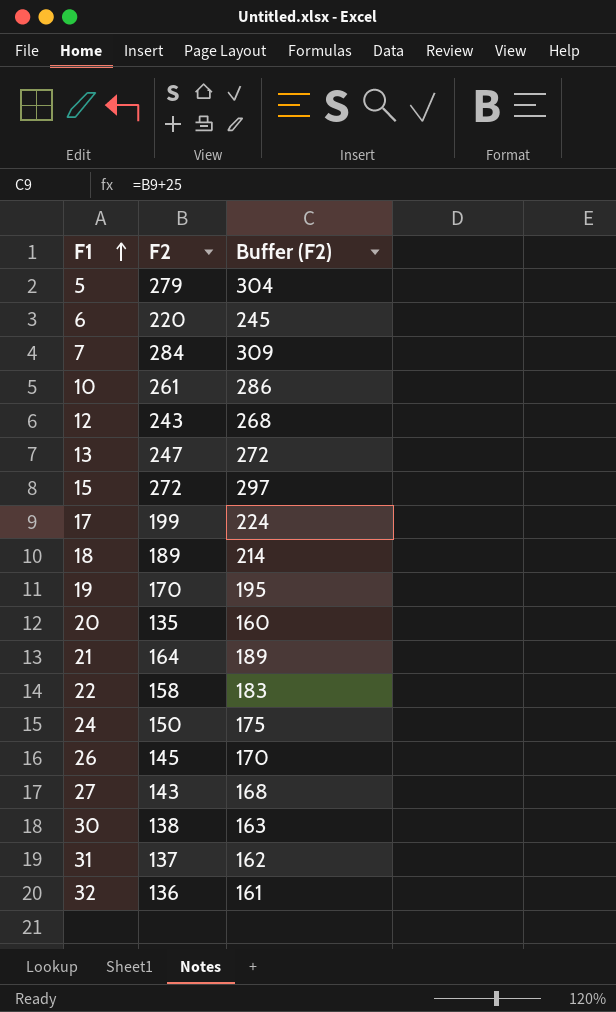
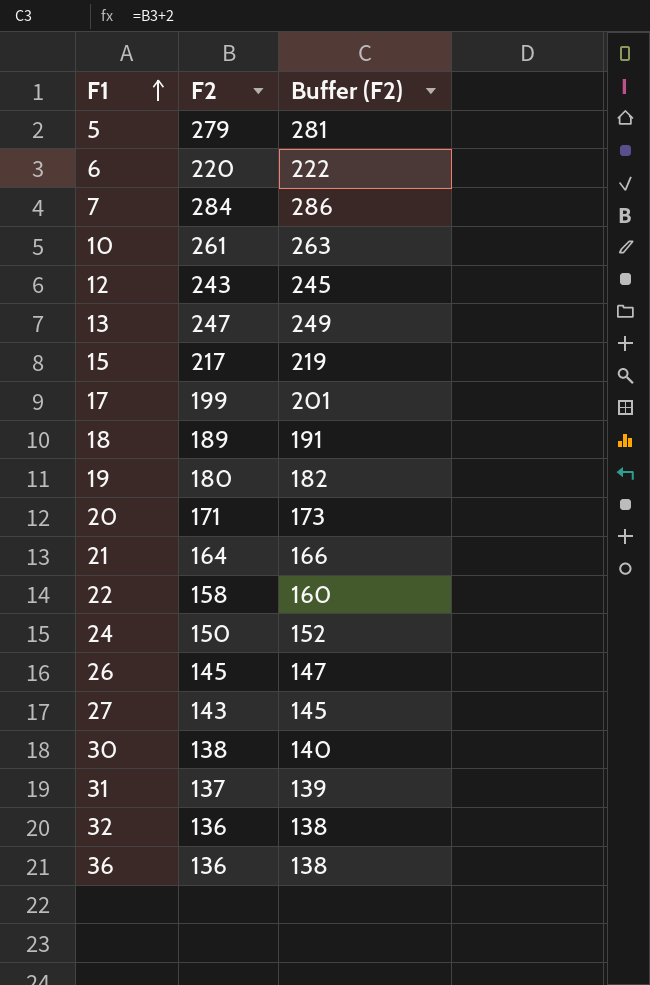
column Buffer (F2) | formula: [F2] + 25 -> [F2] + 2
15 | F2: 272 -> 217
19 | F2: 170 -> 180
20 | F2: 135 -> 171
row 36: none -> 136 | 138

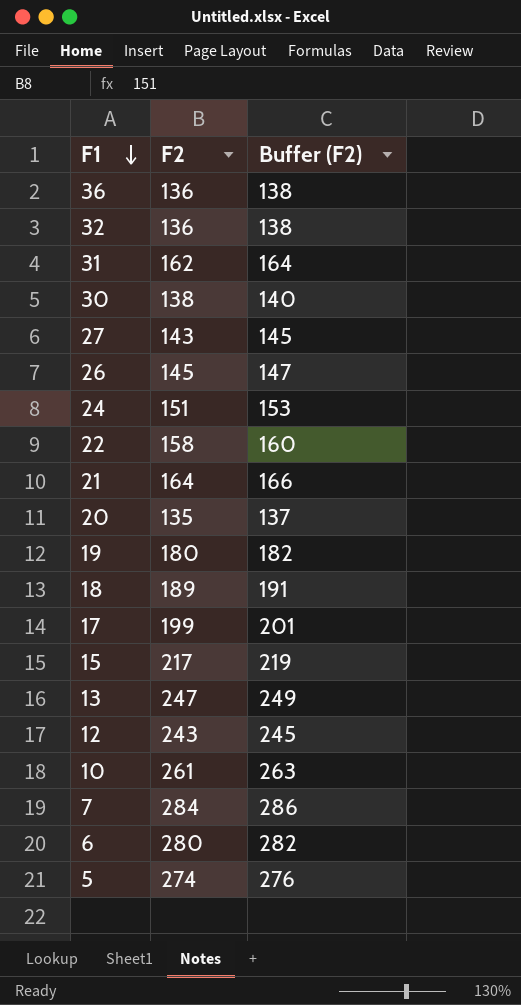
row order: F1 ascending -> F1 descending
31 | F2: 137 -> 162
31 | Buffer (F2): 139 -> 164
24 | F2: 150 -> 151
24 | Buffer (F2): 152 -> 153
20 | F2: 171 -> 135
20 | Buffer (F2): 173 -> 137
6 | F2: 220 -> 280
6 | Buffer (F2): 222 -> 282
5 | F2: 279 -> 274
5 | Buffer (F2): 281 -> 276

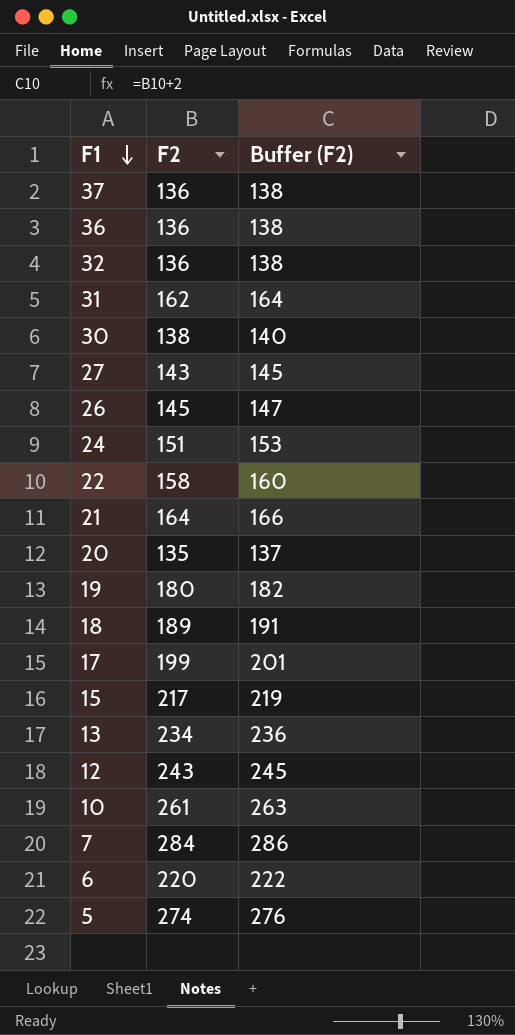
row 37: none -> 136 | 138
13 | F2: 247 -> 234
13 | Buffer (F2): 249 -> 236
6 | F2: 280 -> 220
6 | Buffer (F2): 282 -> 222

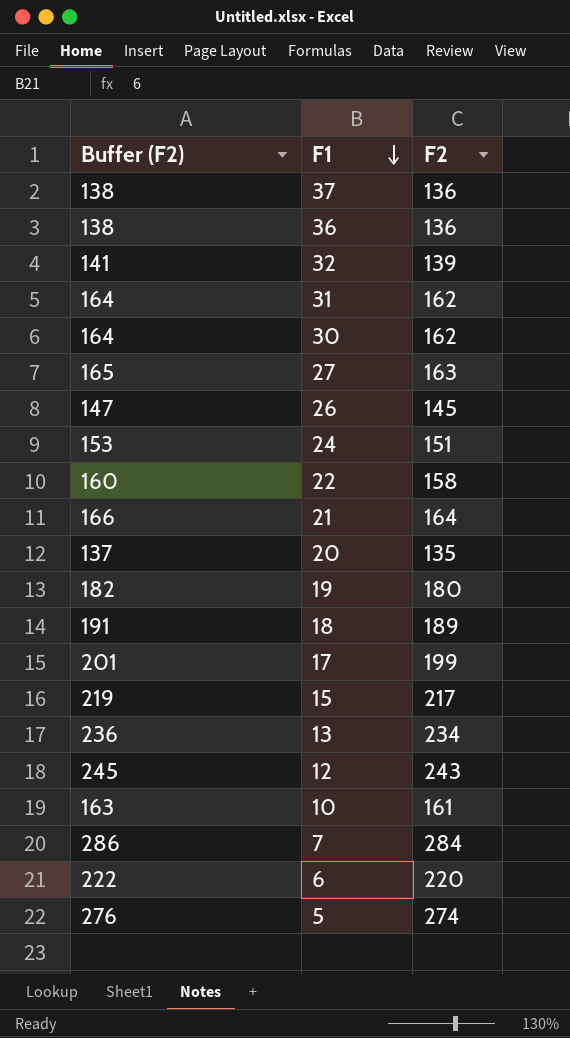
column Buffer (F2) | position: 3 -> 1
32 | Buffer (F2): 138 -> 141
32 | F2: 136 -> 139
30 | Buffer (F2): 140 -> 164
30 | F2: 138 -> 162
27 | Buffer (F2): 145 -> 165
27 | F2: 143 -> 163
10 | Buffer (F2): 263 -> 163
10 | F2: 261 -> 161

